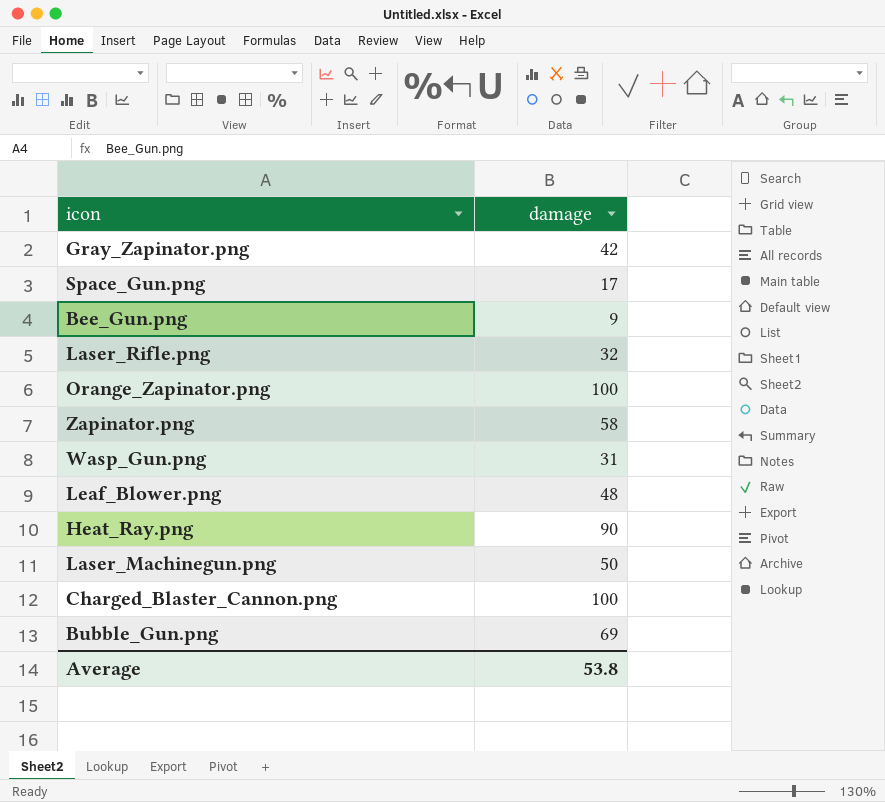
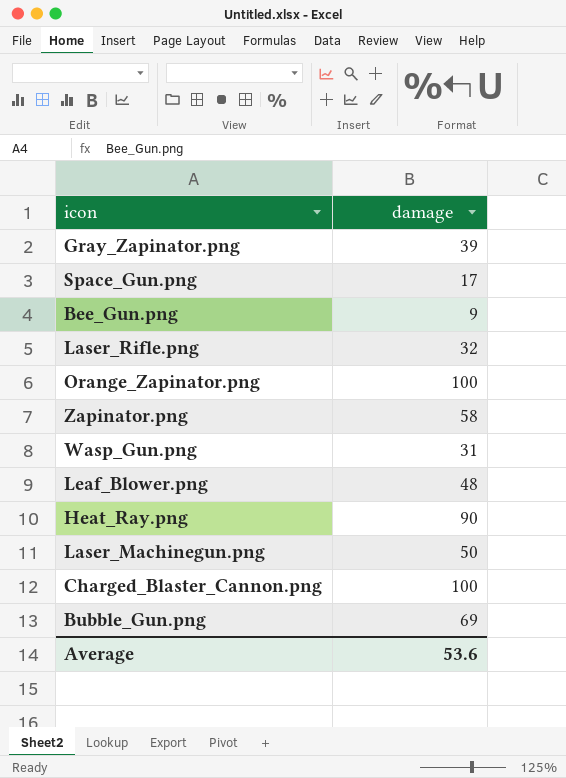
Gray_Zapinator.png | damage: 42 -> 39
Average | damage: 53.8 -> 53.6

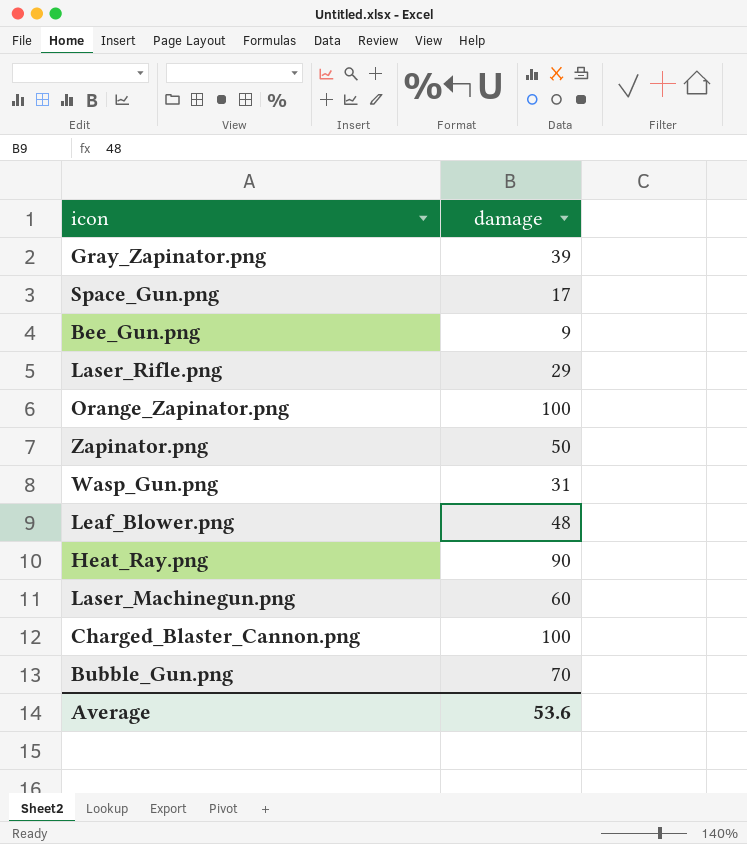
Laser_Rifle.png | damage: 32 -> 29
Zapinator.png | damage: 58 -> 50
Laser_Machinegun.png | damage: 50 -> 60
Bubble_Gun.png | damage: 69 -> 70

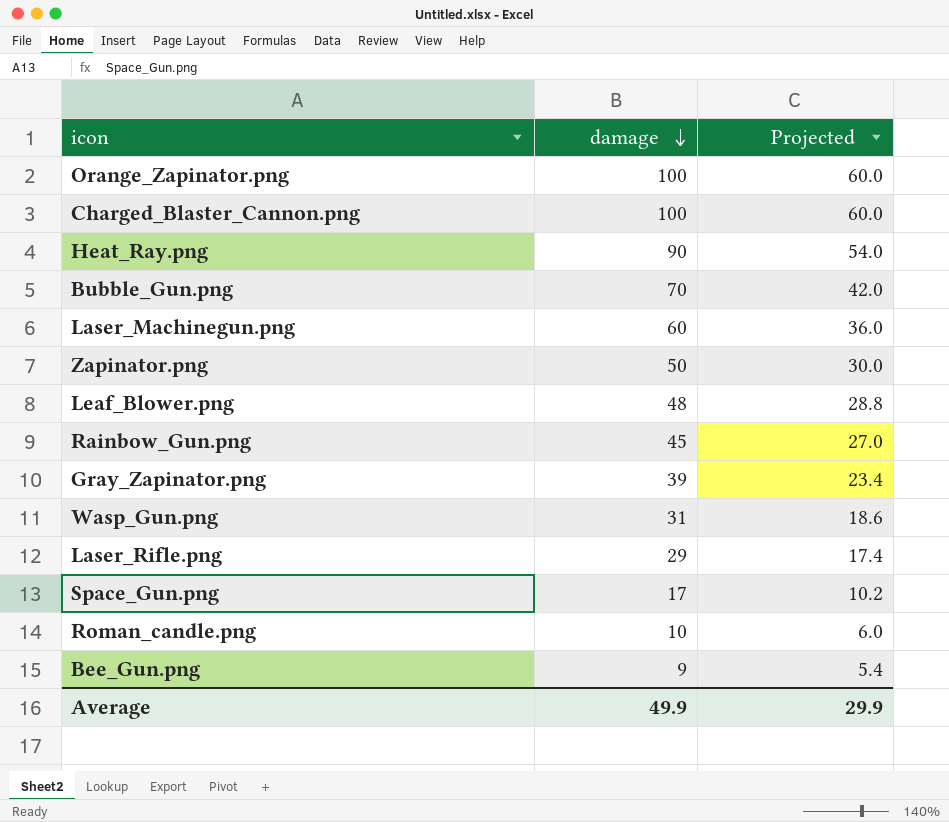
row order: none -> damage descending
column Projected | formula: none -> [damage] * 0.6
row Rainbow_Gun.png: none -> 45 | 27.0
row Roman_candle.png: none -> 10 | 6.0
Average | damage: 53.6 -> 49.9

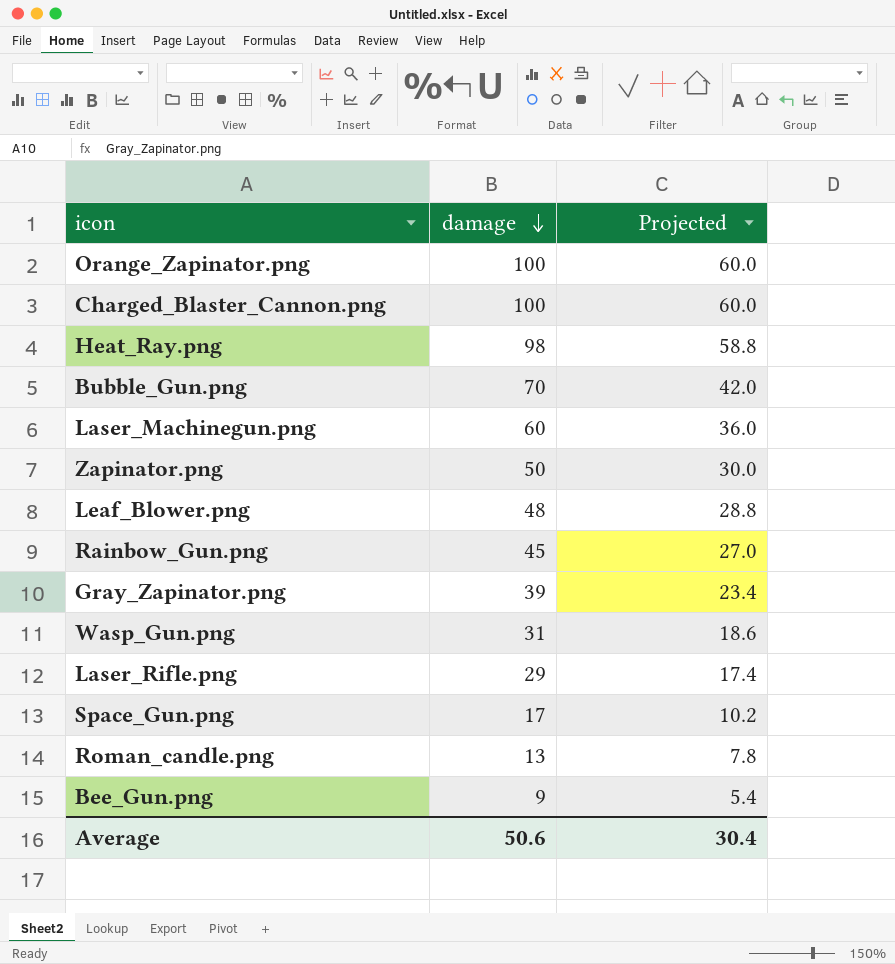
Heat_Ray.png | damage: 90 -> 98
Heat_Ray.png | Projected: 54.0 -> 58.8
Roman_candle.png | damage: 10 -> 13
Roman_candle.png | Projected: 6.0 -> 7.8
Average | damage: 49.9 -> 50.6
Average | Projected: 29.9 -> 30.4

